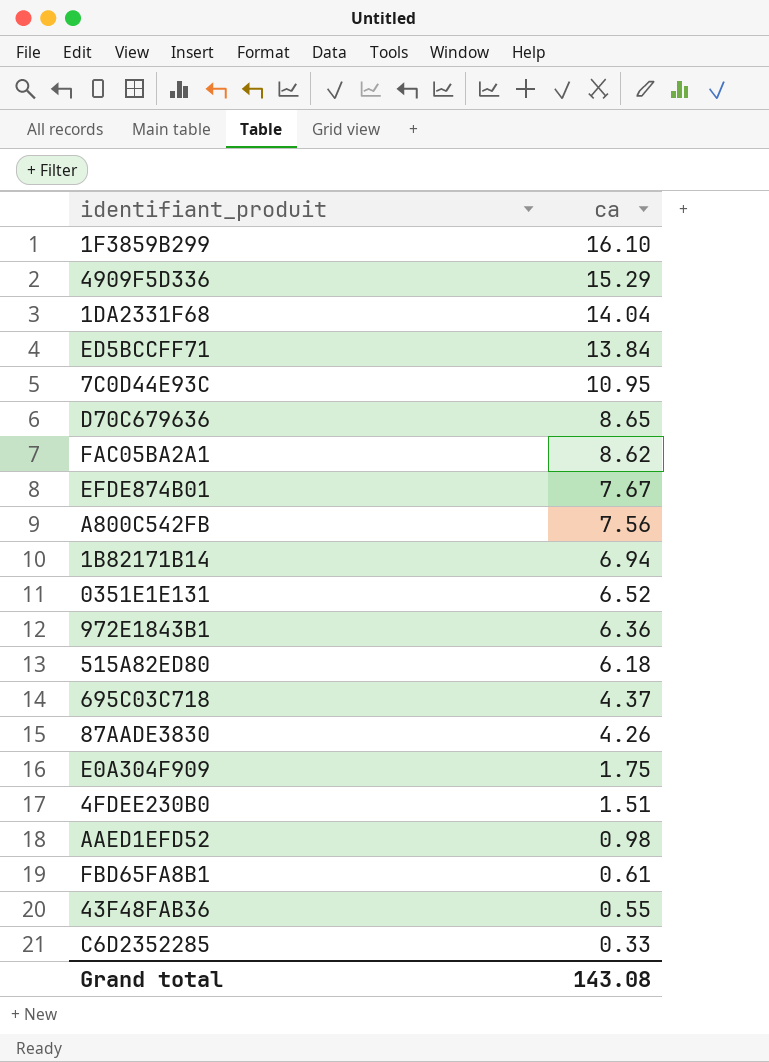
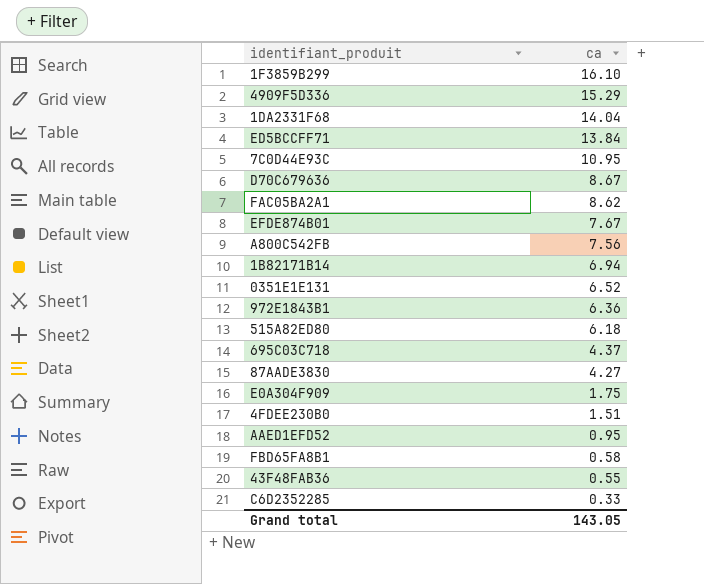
D70C679636 | ca: 8.65 -> 8.67
87AADE3830 | ca: 4.26 -> 4.27
AAED1EFD52 | ca: 0.98 -> 0.95
FBD65FA8B1 | ca: 0.61 -> 0.58
Grand total | ca: 143.08 -> 143.05

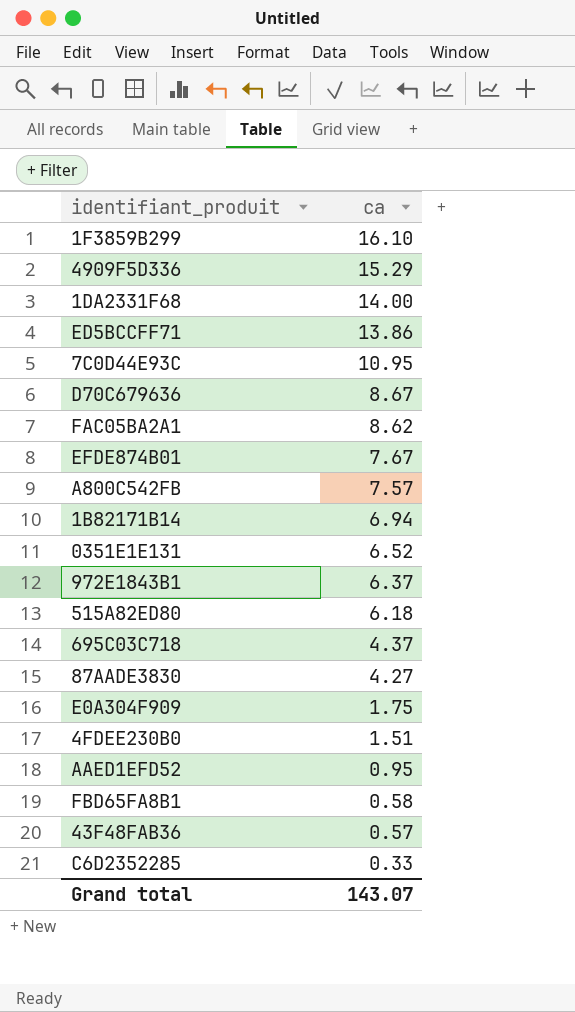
1DA2331F68 | ca: 14.04 -> 14.00
ED5BCCFF71 | ca: 13.84 -> 13.86
A800C542FB | ca: 7.56 -> 7.57
972E1843B1 | ca: 6.36 -> 6.37
43F48FAB36 | ca: 0.55 -> 0.57
Grand total | ca: 143.05 -> 143.07

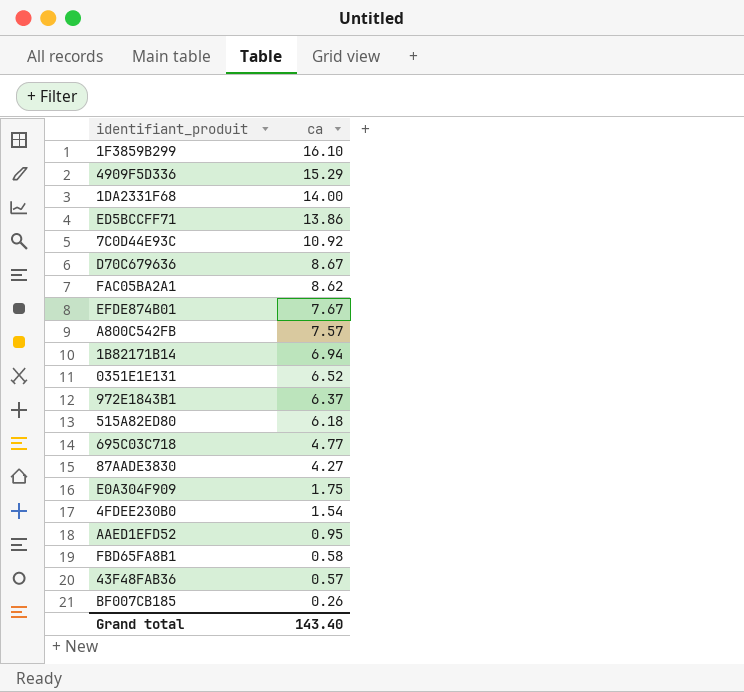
row C6D2352285: 0.33 -> none
7C0D44E93C | ca: 10.95 -> 10.92
695C03C718 | ca: 4.37 -> 4.77
4FDEE230B0 | ca: 1.51 -> 1.54
row BF007CB185: none -> 0.26
Grand total | ca: 143.07 -> 143.40

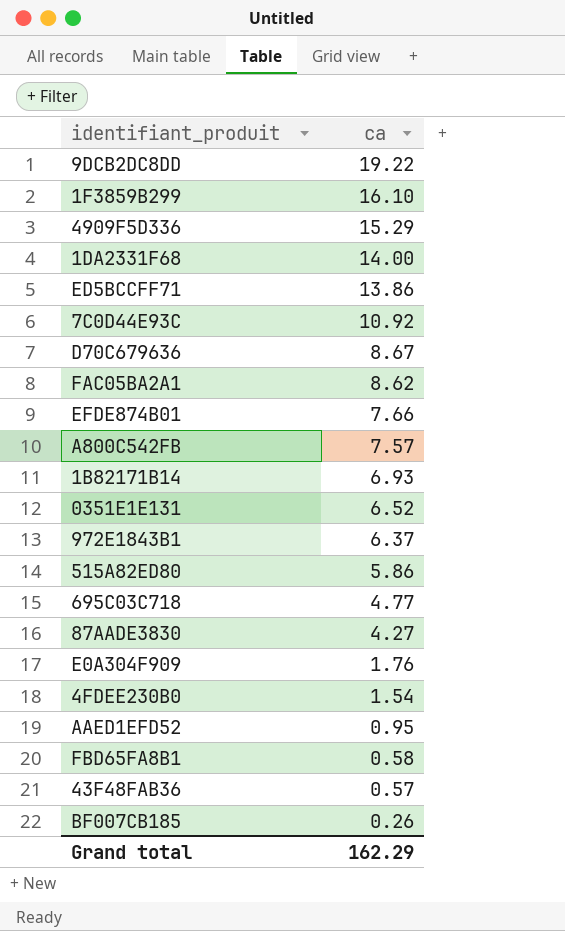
row 9DCB2DC8DD: none -> 19.22
EFDE874B01 | ca: 7.67 -> 7.66
1B82171B14 | ca: 6.94 -> 6.93
515A82ED80 | ca: 6.18 -> 5.86
E0A304F909 | ca: 1.75 -> 1.76
Grand total | ca: 143.40 -> 162.29

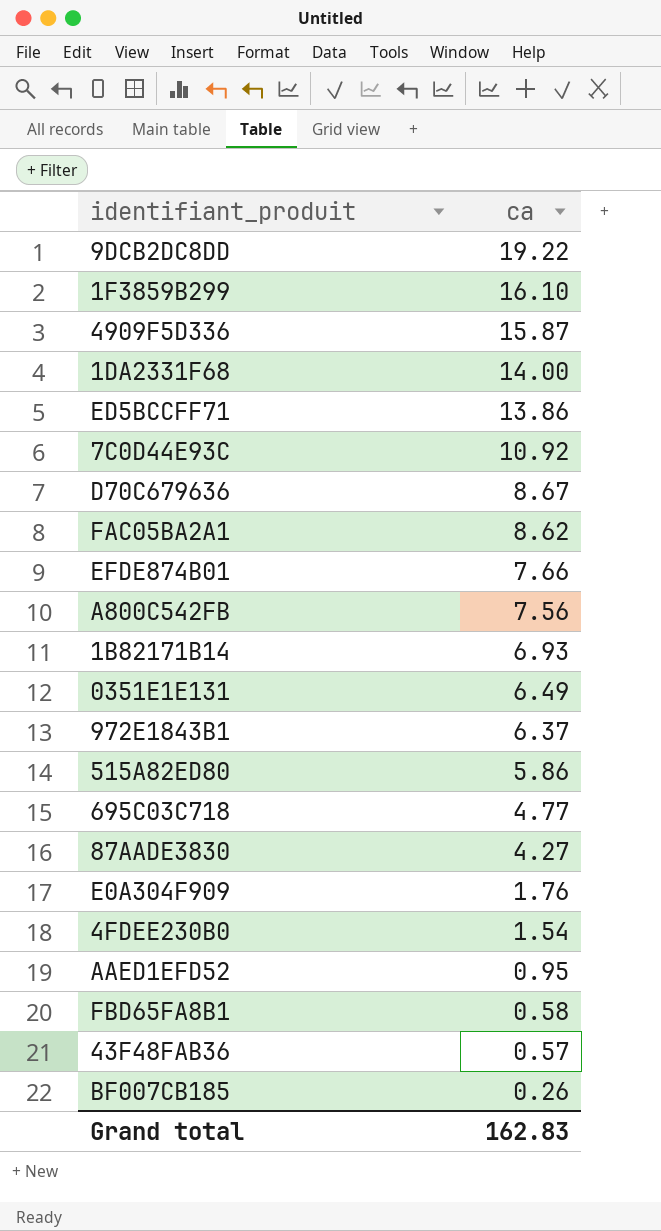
4909F5D336 | ca: 15.29 -> 15.87
A800C542FB | ca: 7.57 -> 7.56
0351E1E131 | ca: 6.52 -> 6.49
Grand total | ca: 162.29 -> 162.83

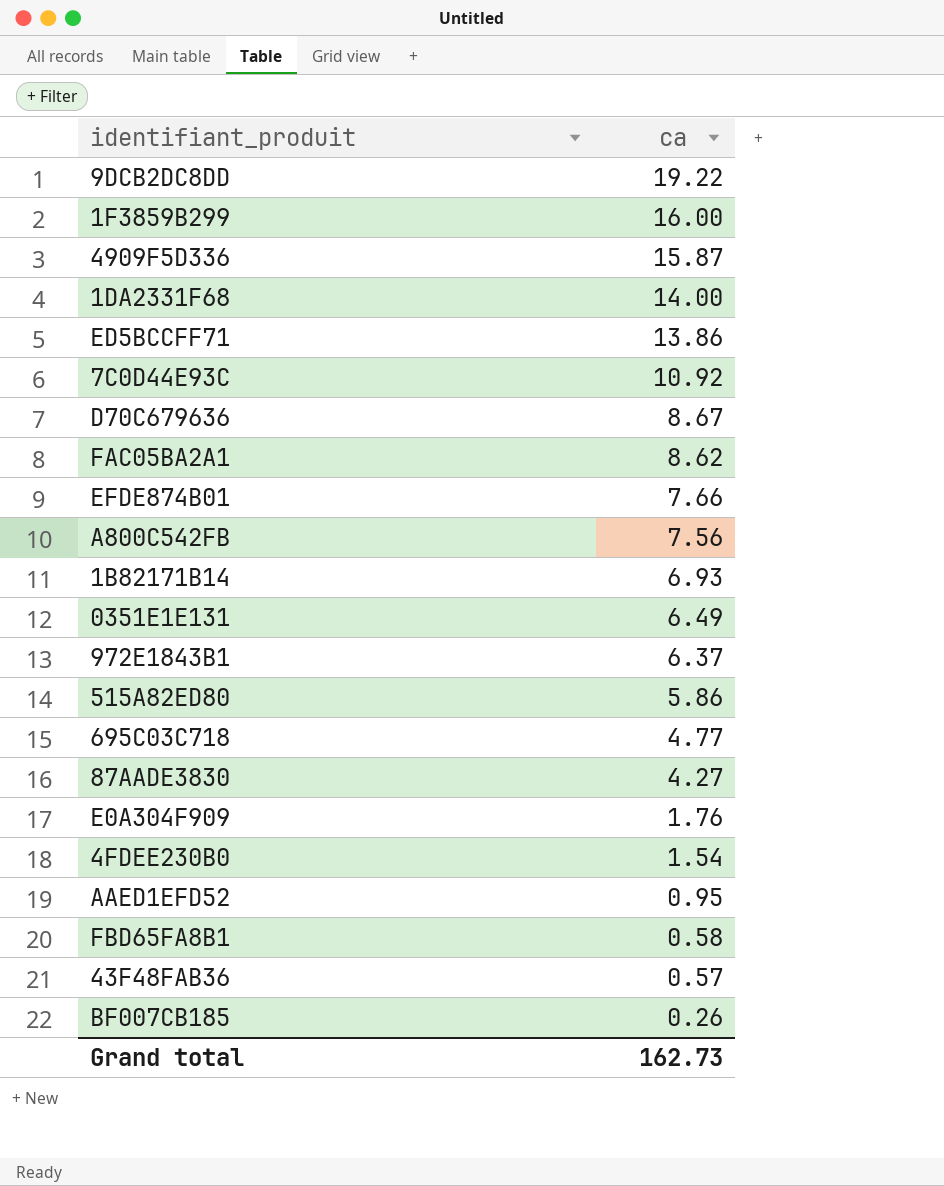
1F3859B299 | ca: 16.10 -> 16.00
Grand total | ca: 162.83 -> 162.73

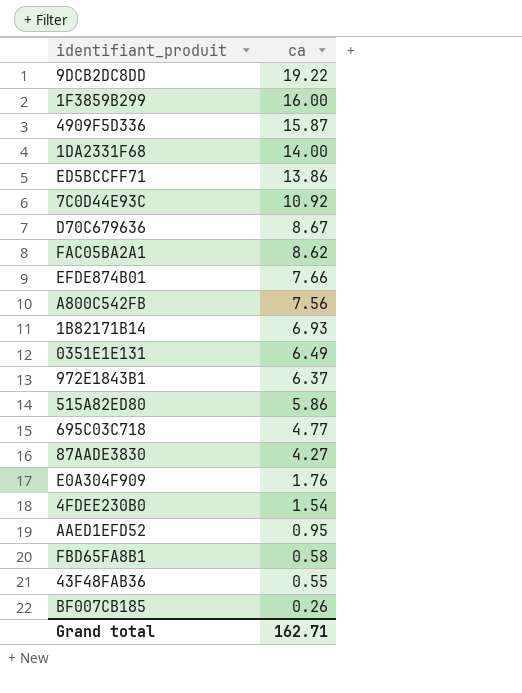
43F48FAB36 | ca: 0.57 -> 0.55
Grand total | ca: 162.73 -> 162.71

